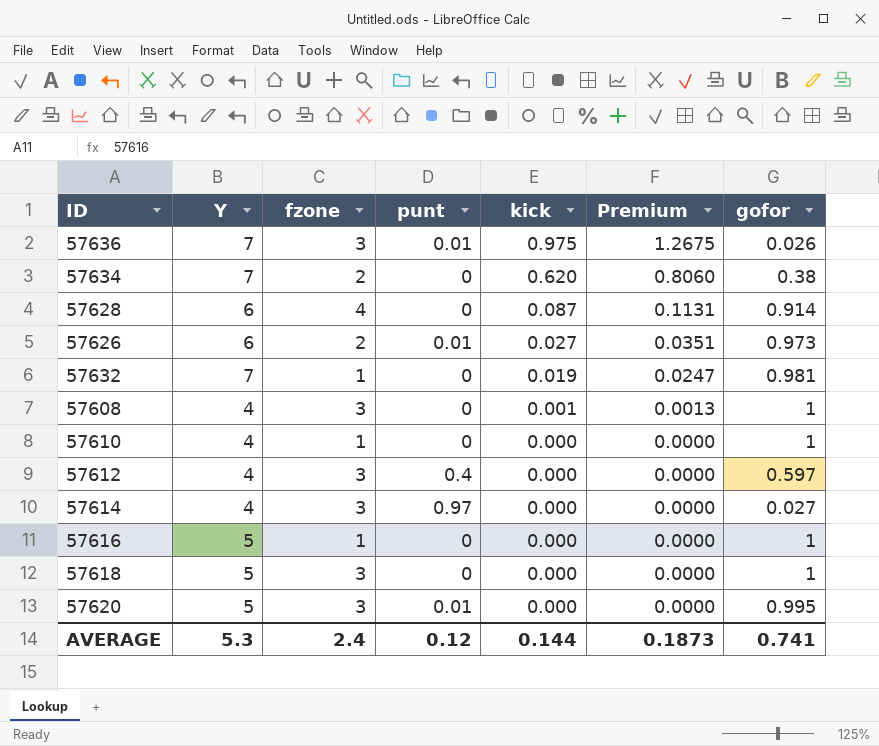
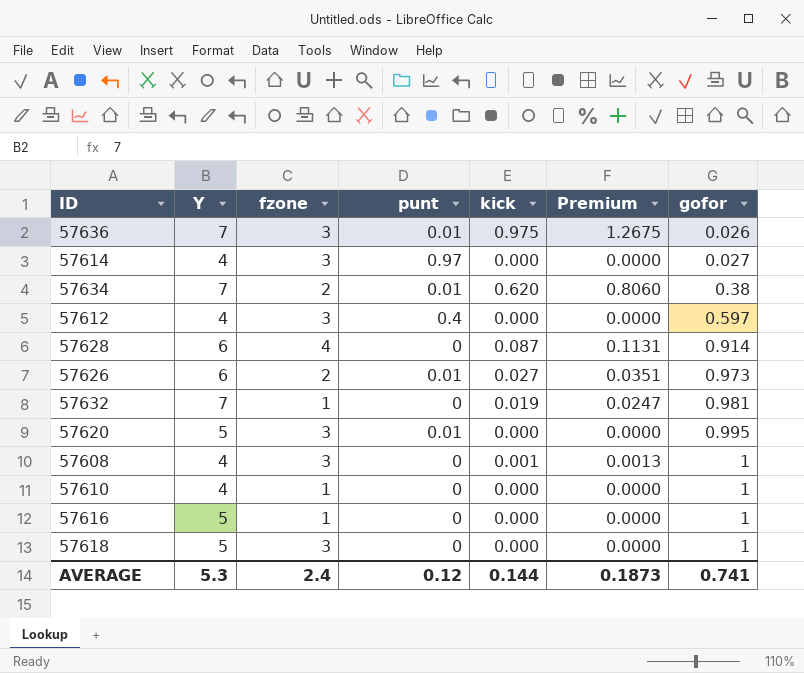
row order: kick descending -> gofor ascending
57634 | punt: 0 -> 0.01

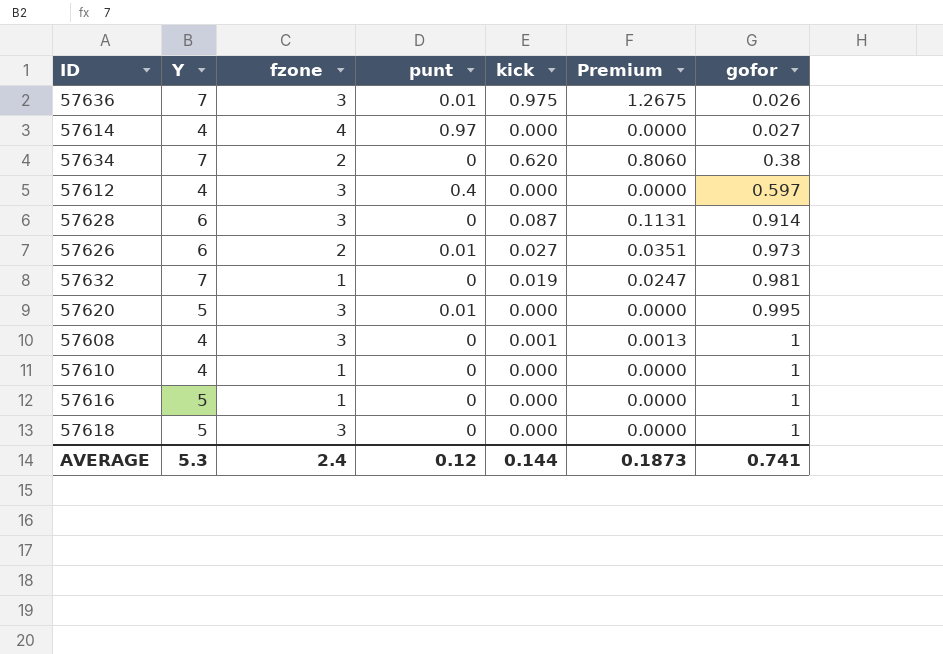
57614 | fzone: 3 -> 4
57634 | punt: 0.01 -> 0
57628 | fzone: 4 -> 3

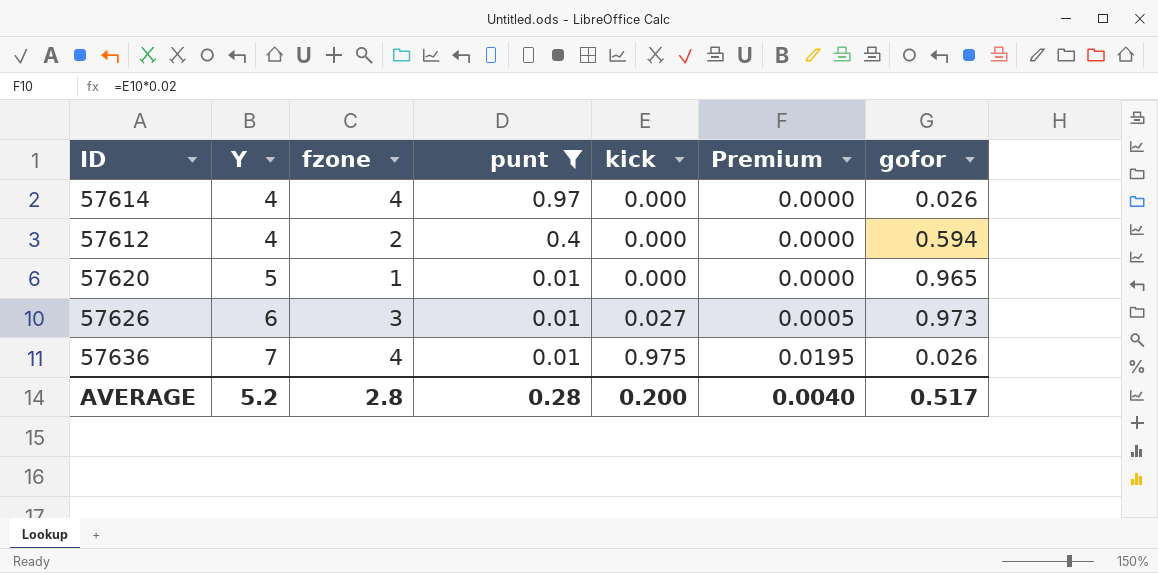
filter: none -> punt != 0
row order: gofor ascending -> Y ascending
column Premium | formula: [kick] * 1.3 -> [kick] * 0.02
57614 | gofor: 0.027 -> 0.026
57612 | fzone: 3 -> 2
57612 | gofor: 0.597 -> 0.594
57620 | fzone: 3 -> 1
57620 | gofor: 0.995 -> 0.965
57626 | fzone: 2 -> 3
57636 | fzone: 3 -> 4
AVERAGE | Y: 5.3 -> 5.2
AVERAGE | fzone: 2.4 -> 2.8
AVERAGE | punt: 0.12 -> 0.28
AVERAGE | kick: 0.144 -> 0.200
AVERAGE | Premium: 0.1873 -> 0.0040
AVERAGE | gofor: 0.741 -> 0.517

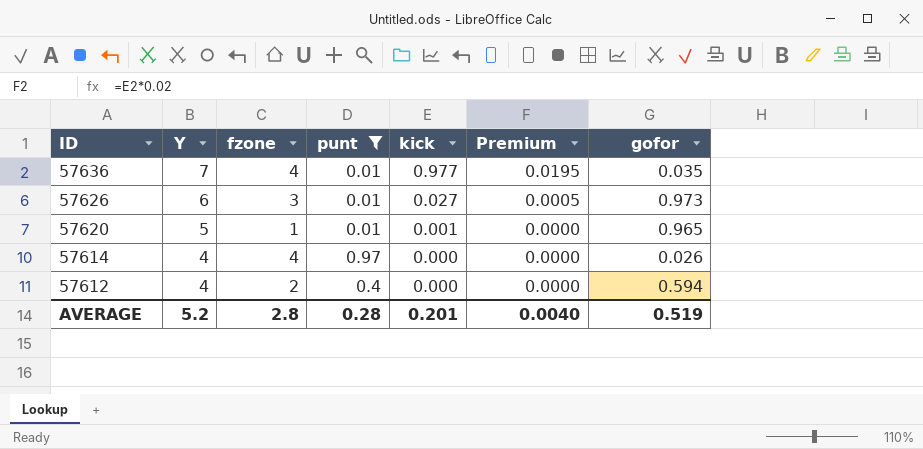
row order: Y ascending -> ID descending
57636 | kick: 0.975 -> 0.977
57636 | gofor: 0.026 -> 0.035
57620 | kick: 0.000 -> 0.001
AVERAGE | kick: 0.200 -> 0.201
AVERAGE | gofor: 0.517 -> 0.519

